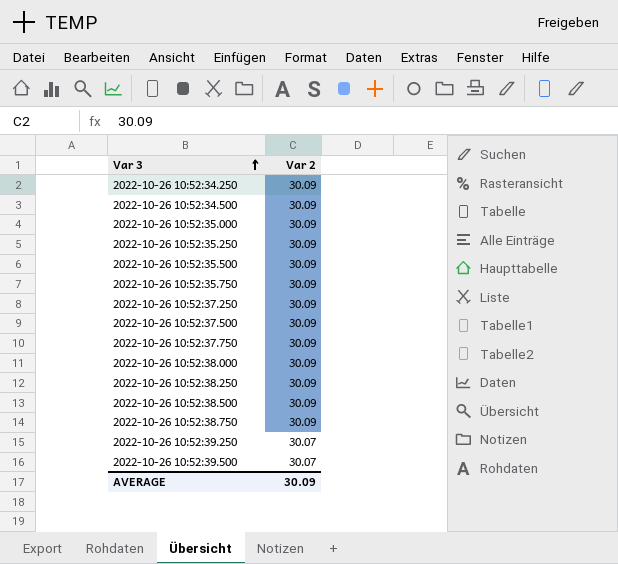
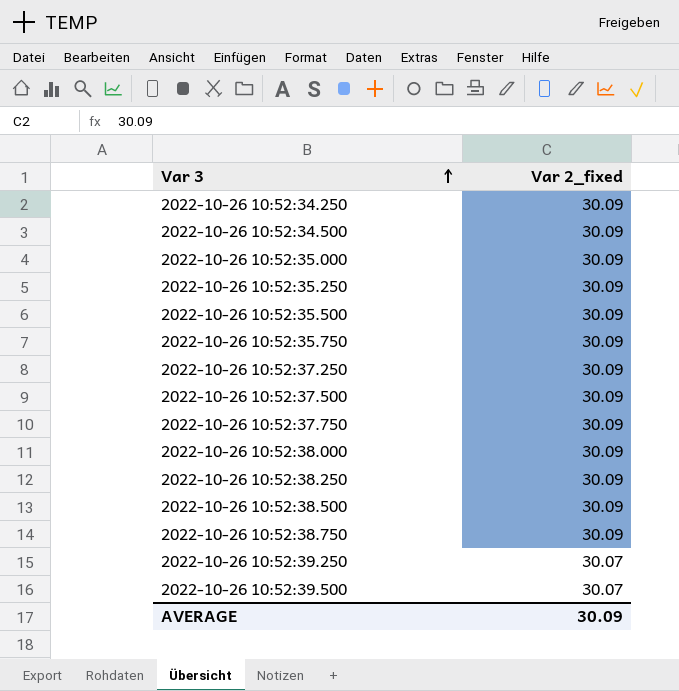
column name: Var 2 -> Var 2_fixed

